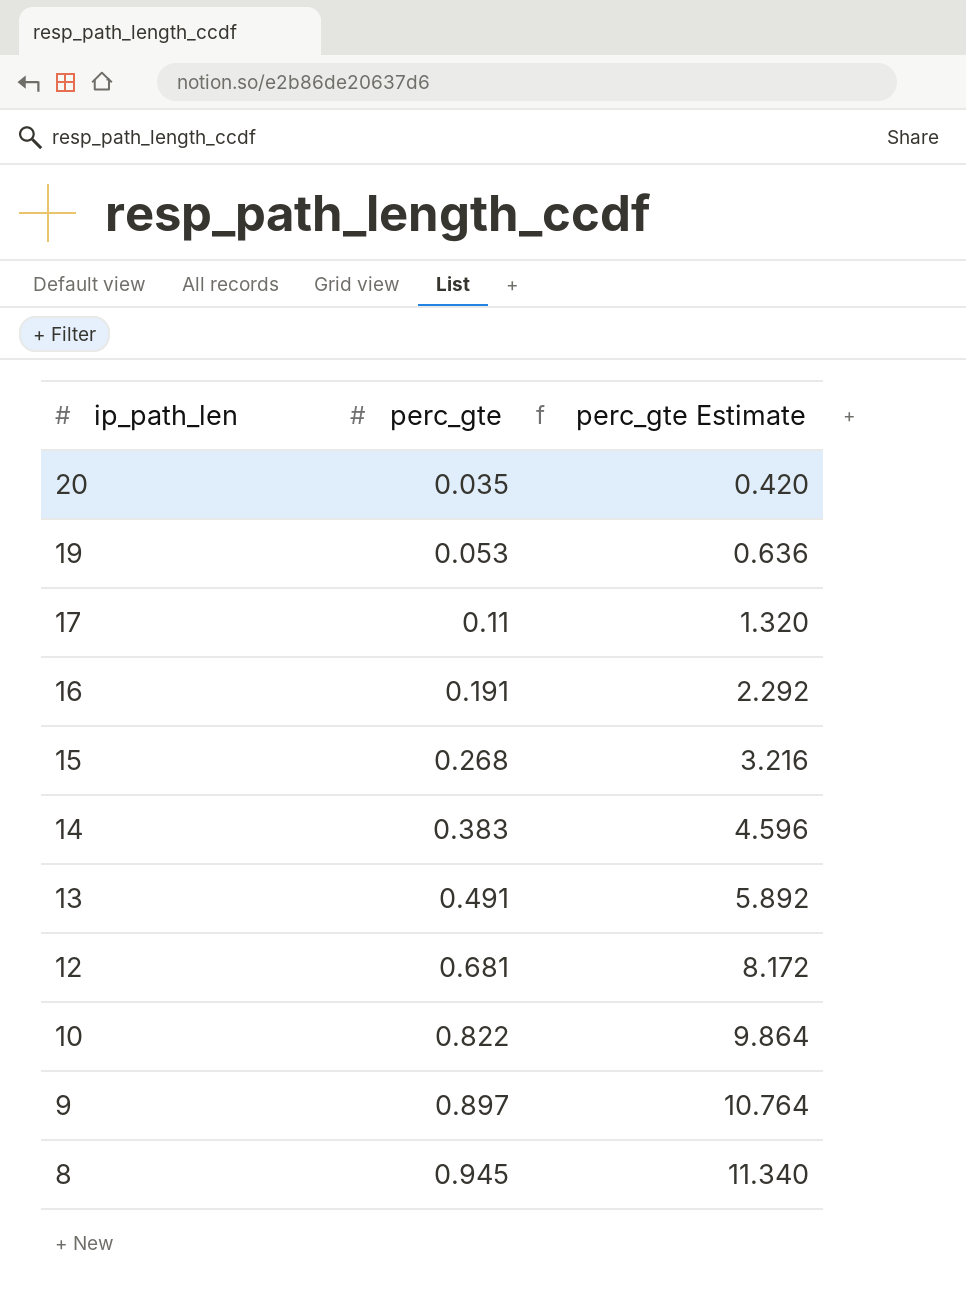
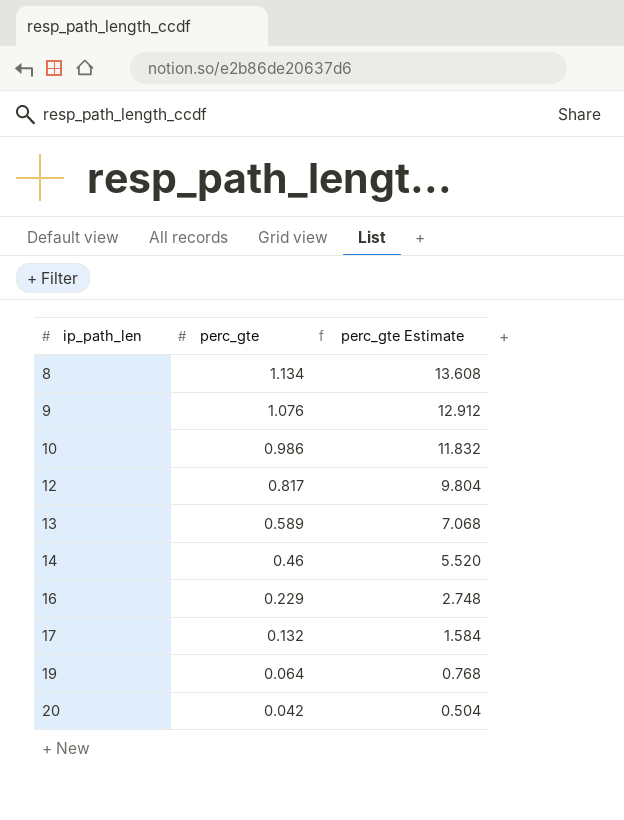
row order: ip_path_len descending -> ip_path_len ascending
row 15: 0.268 | 3.216 -> none
8 | perc_gte: 0.945 -> 1.134
8 | perc_gte Estimate: 11.340 -> 13.608
9 | perc_gte: 0.897 -> 1.076
9 | perc_gte Estimate: 10.764 -> 12.912
10 | perc_gte: 0.822 -> 0.986
10 | perc_gte Estimate: 9.864 -> 11.832
12 | perc_gte: 0.681 -> 0.817
12 | perc_gte Estimate: 8.172 -> 9.804
13 | perc_gte: 0.491 -> 0.589
13 | perc_gte Estimate: 5.892 -> 7.068
14 | perc_gte: 0.383 -> 0.46
14 | perc_gte Estimate: 4.596 -> 5.520
16 | perc_gte: 0.191 -> 0.229
16 | perc_gte Estimate: 2.292 -> 2.748
17 | perc_gte: 0.11 -> 0.132
17 | perc_gte Estimate: 1.320 -> 1.584
19 | perc_gte: 0.053 -> 0.064
19 | perc_gte Estimate: 0.636 -> 0.768
20 | perc_gte: 0.035 -> 0.042
20 | perc_gte Estimate: 0.420 -> 0.504

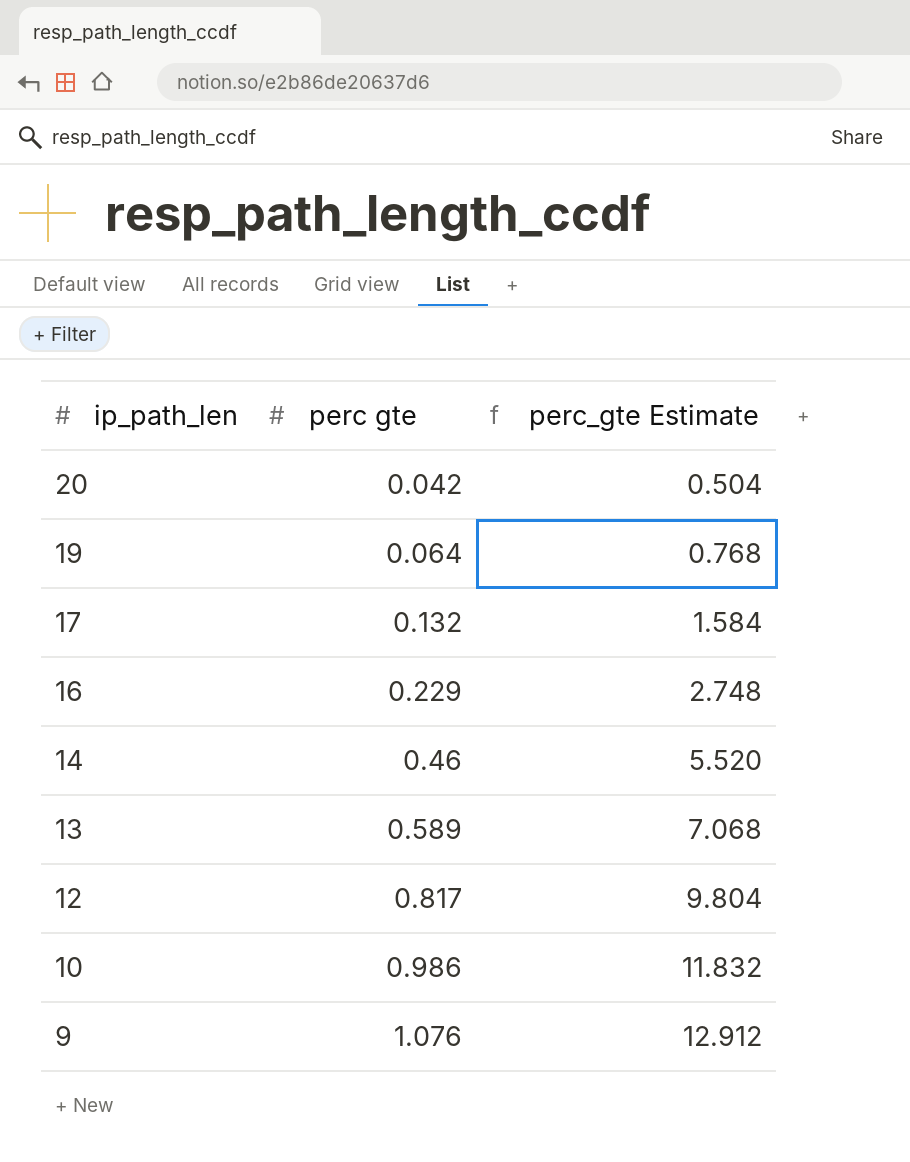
row order: ip_path_len ascending -> ip_path_len descending
column name: perc_gte -> perc gte
row 8: 1.134 | 13.608 -> none

